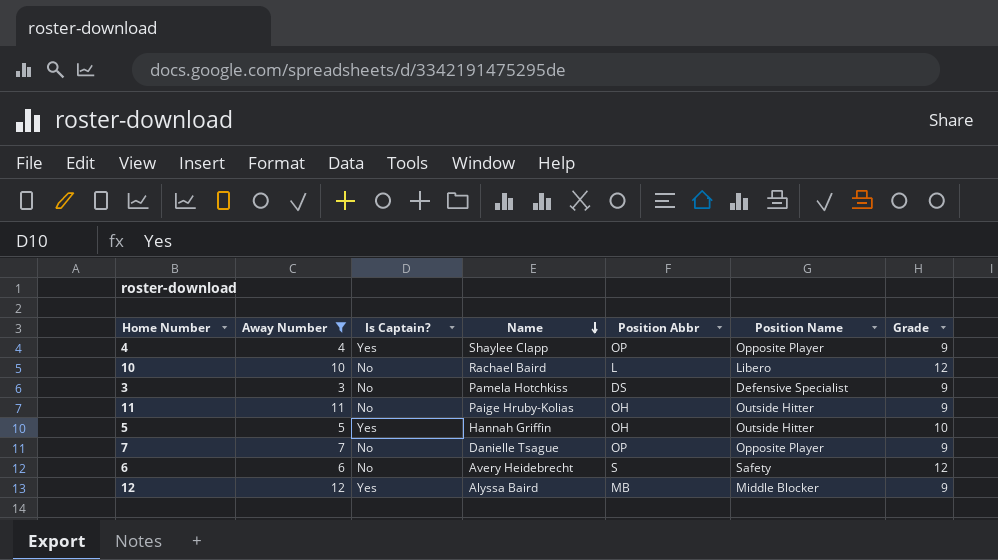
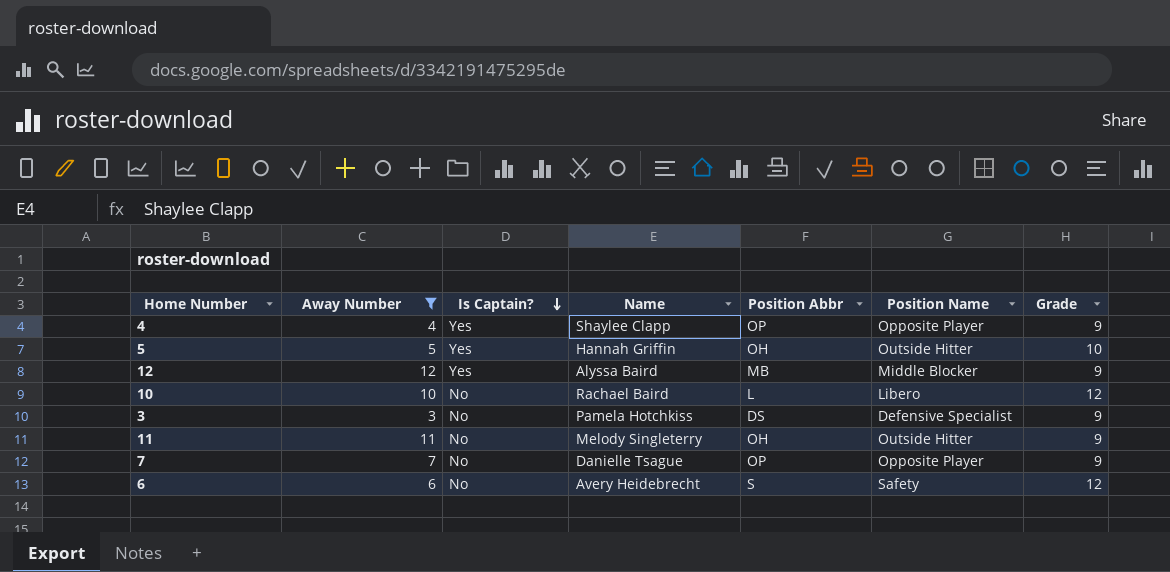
row order: Name descending -> Is Captain? descending
11 | Name: Paige Hruby-Kolias -> Melody Singleterry

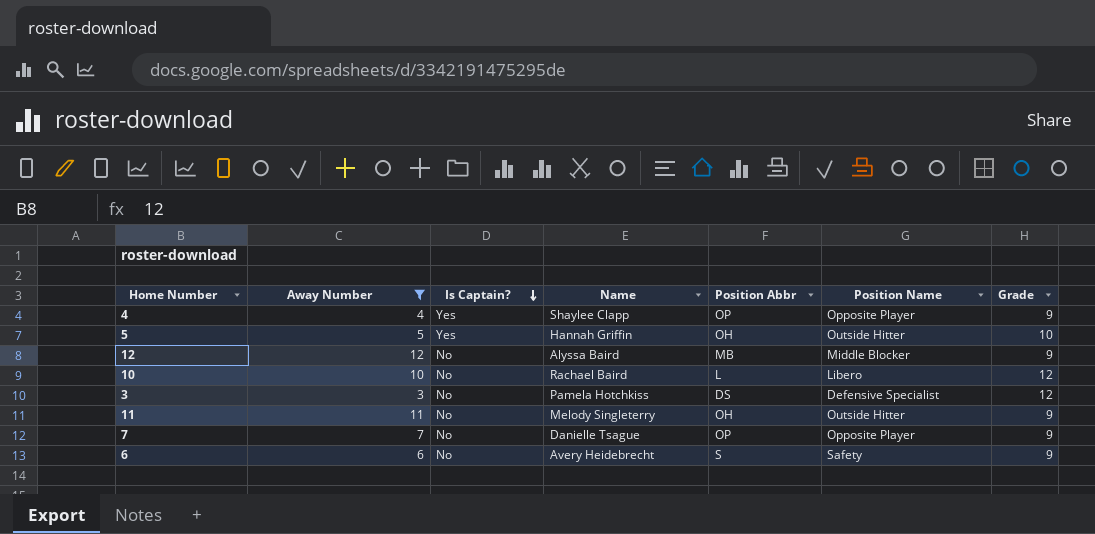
12 | Is Captain?: Yes -> No
3 | Grade: 9 -> 12
6 | Grade: 12 -> 9

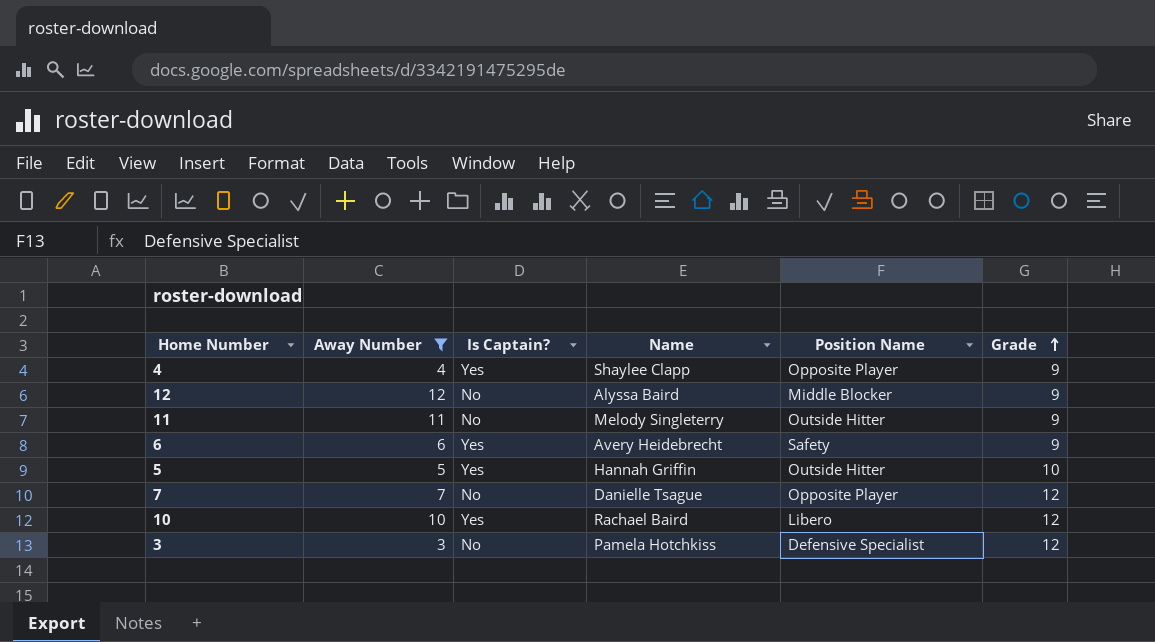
row order: Is Captain? descending -> Grade ascending
column Position Abbr | position: 5 -> none
6 | Is Captain?: No -> Yes
7 | Grade: 9 -> 12
10 | Is Captain?: No -> Yes

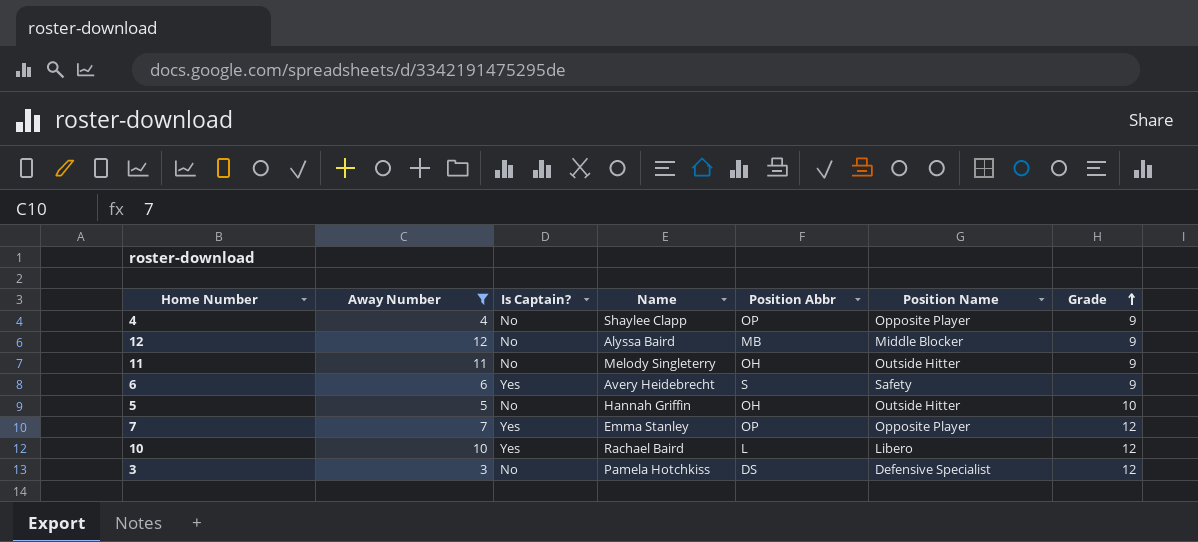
column Position Abbr | position: none -> 5
4 | Is Captain?: Yes -> No
5 | Is Captain?: Yes -> No
7 | Is Captain?: No -> Yes
7 | Name: Danielle Tsague -> Emma Stanley

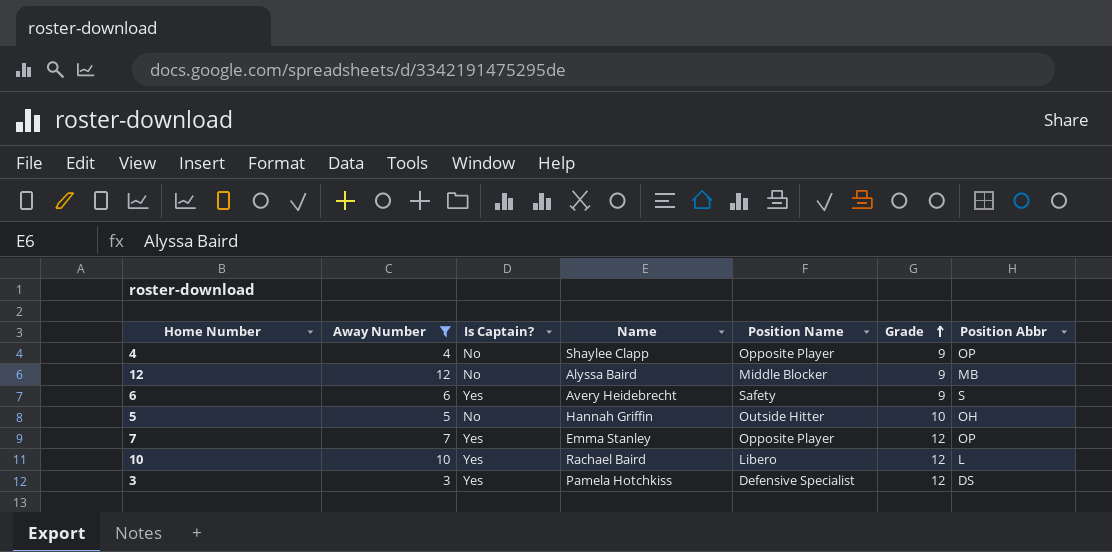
column Position Abbr | position: 5 -> 7
row 11: 11 | No | Melody Singleterry | OH | Outside Hitter | 9 -> none
3 | Is Captain?: No -> Yes

